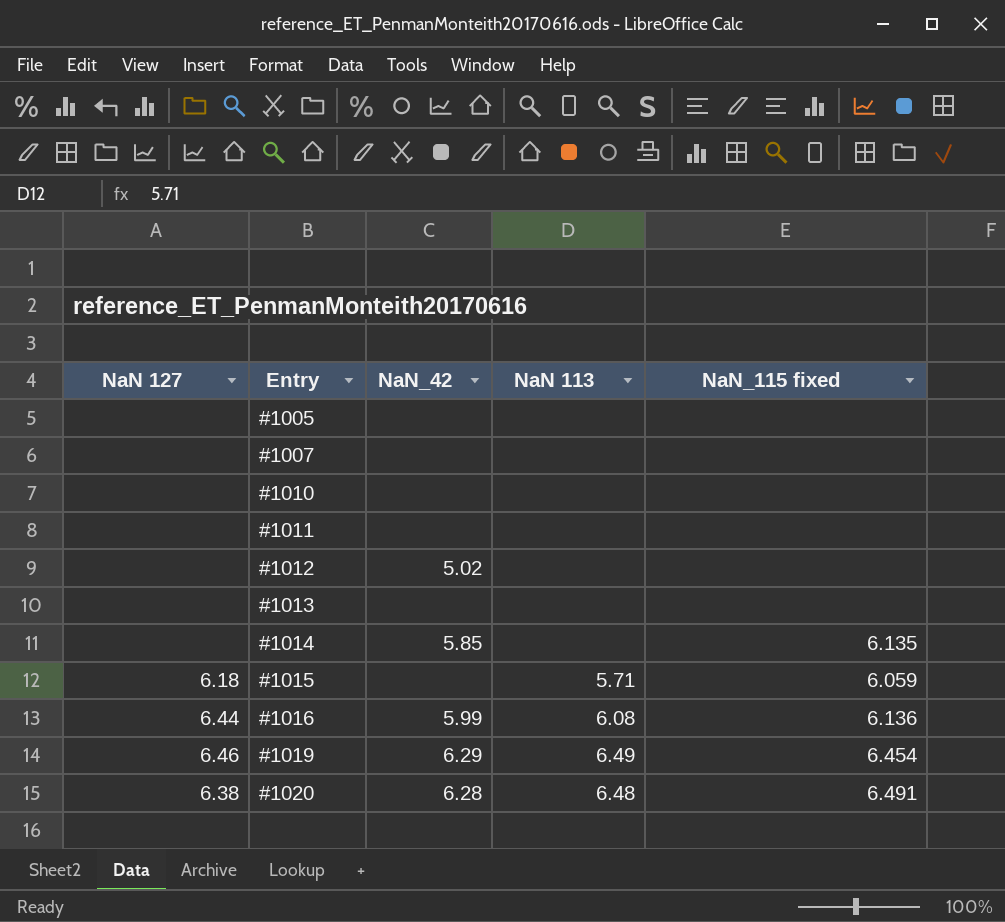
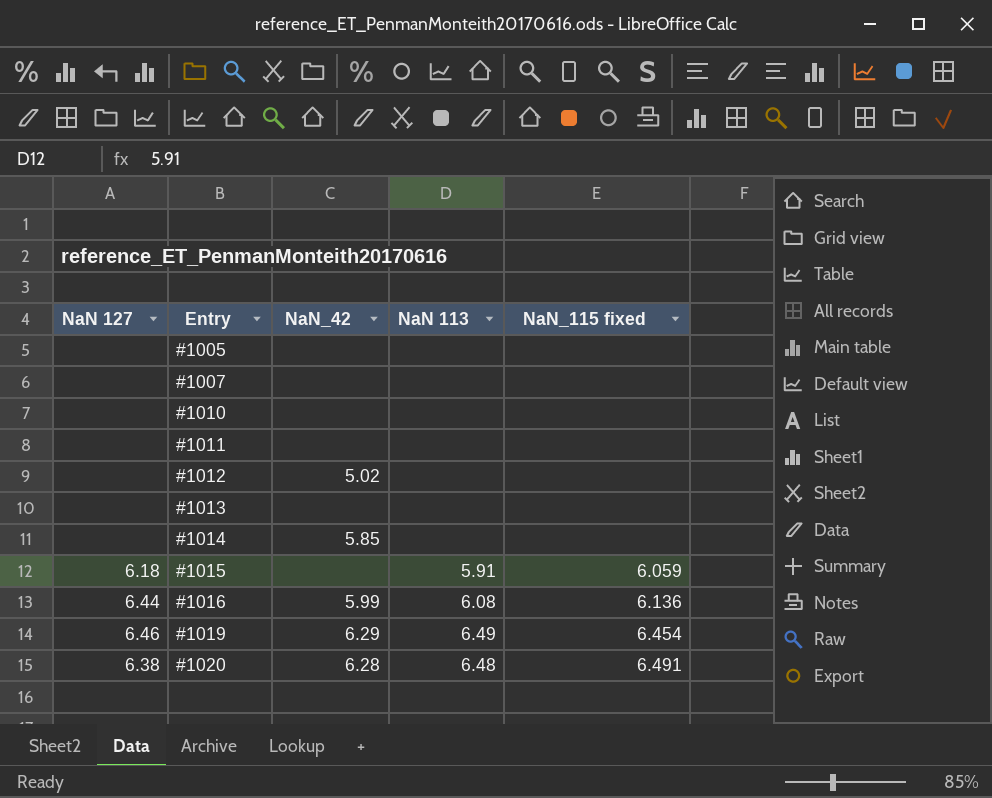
#1014 | NaN_115 fixed: 6.135 -> none
#1015 | NaN 113: 5.71 -> 5.91

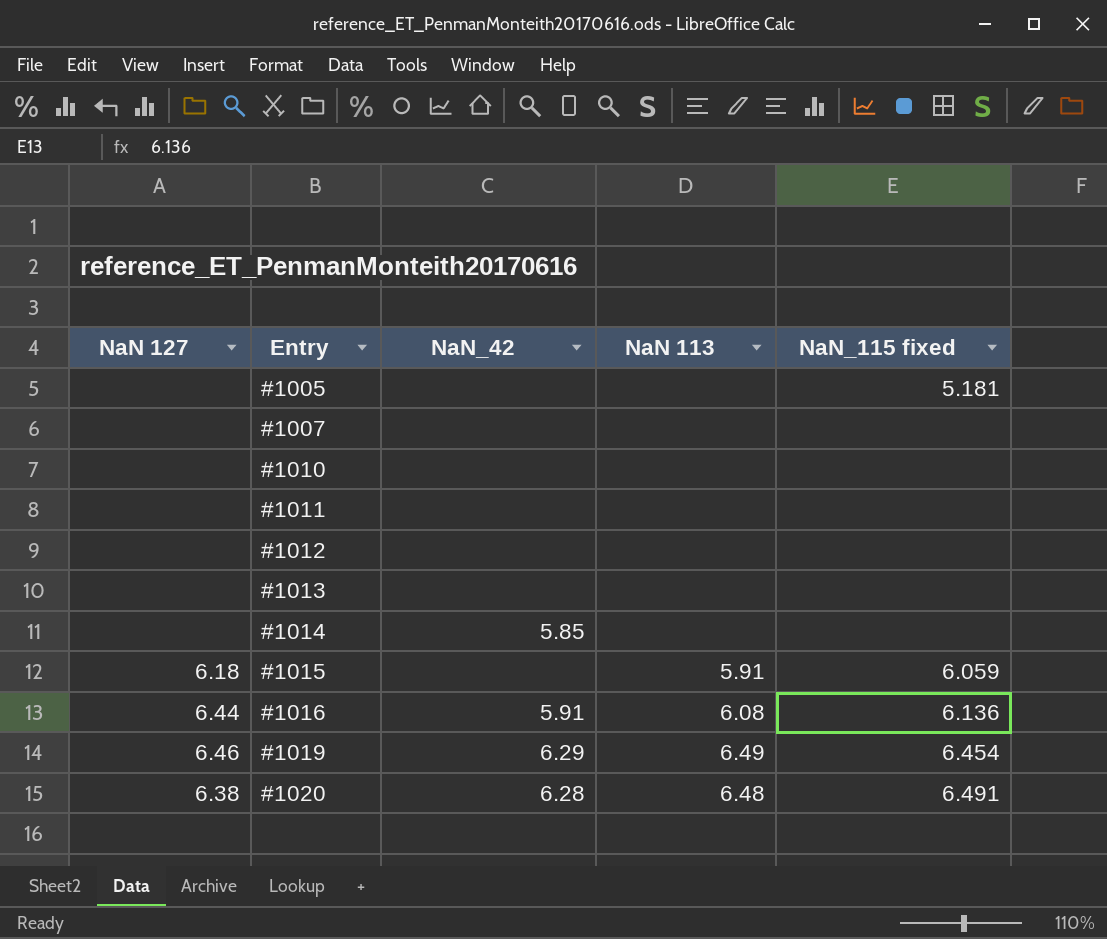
#1005 | NaN_115 fixed: none -> 5.181
#1012 | NaN_42: 5.02 -> none
#1016 | NaN_42: 5.99 -> 5.91

